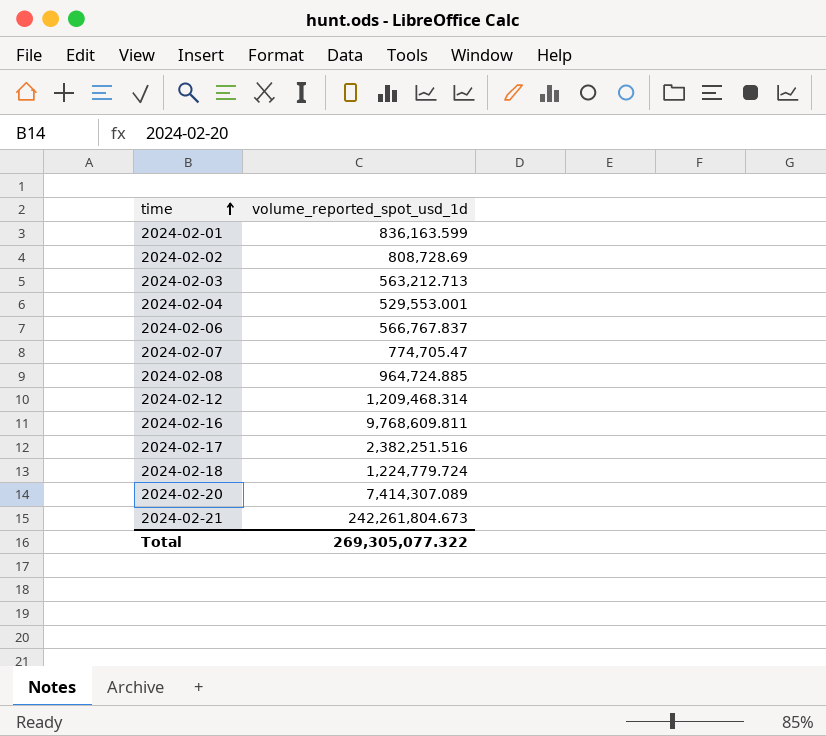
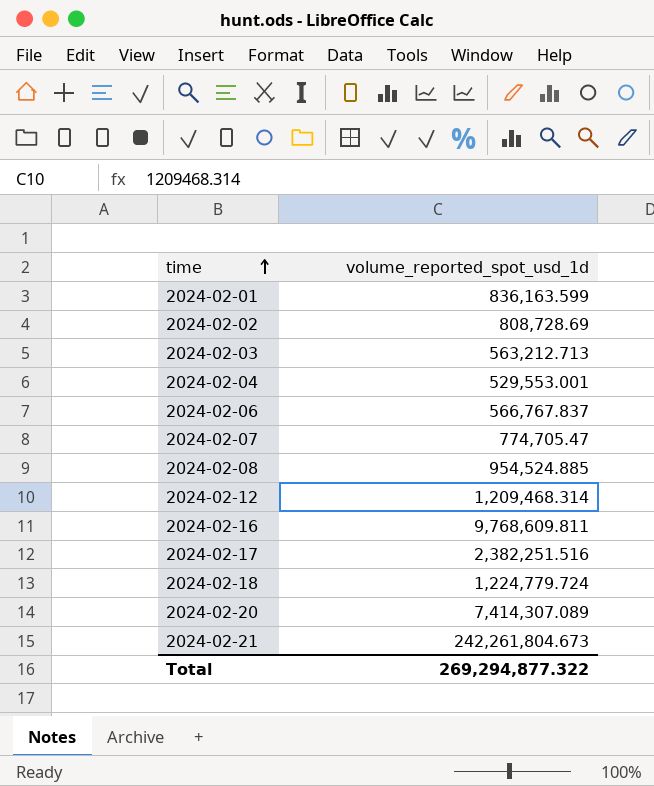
2024-02-08 | volume_reported_spot_usd_1d: 964,724.885 -> 954,524.885
Total | volume_reported_spot_usd_1d: 269,305,077.322 -> 269,294,877.322

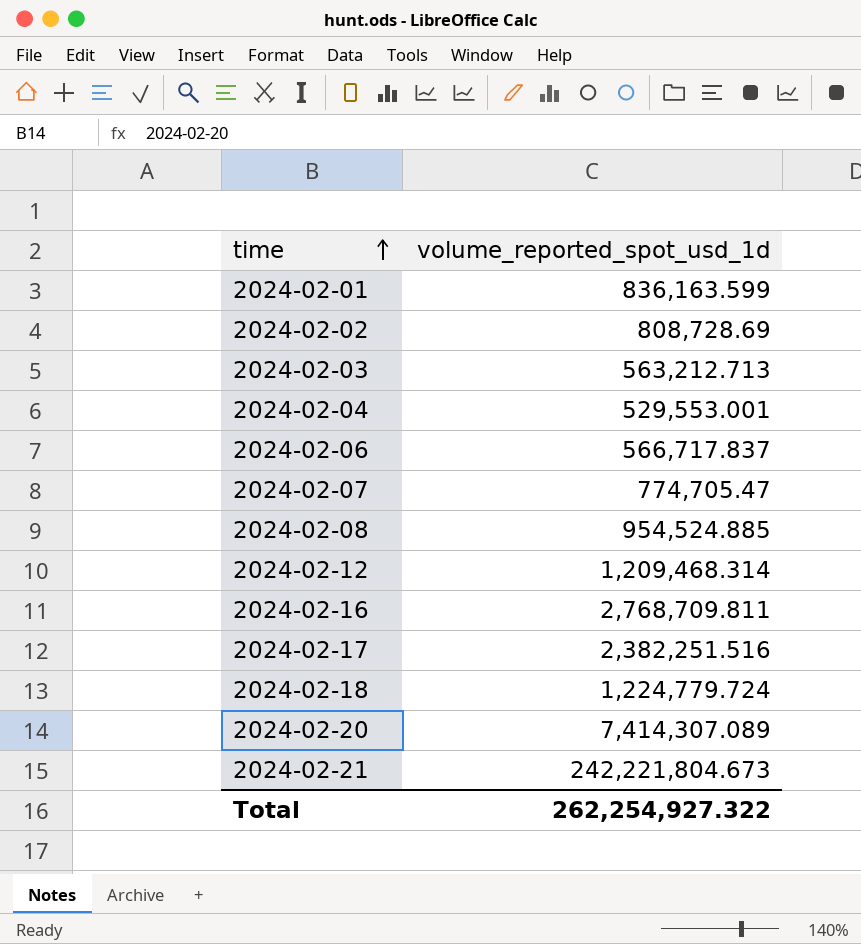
2024-02-06 | volume_reported_spot_usd_1d: 566,767.837 -> 566,717.837
2024-02-16 | volume_reported_spot_usd_1d: 9,768,609.811 -> 2,768,709.811
2024-02-21 | volume_reported_spot_usd_1d: 242,261,804.673 -> 242,221,804.673
Total | volume_reported_spot_usd_1d: 269,294,877.322 -> 262,254,927.322

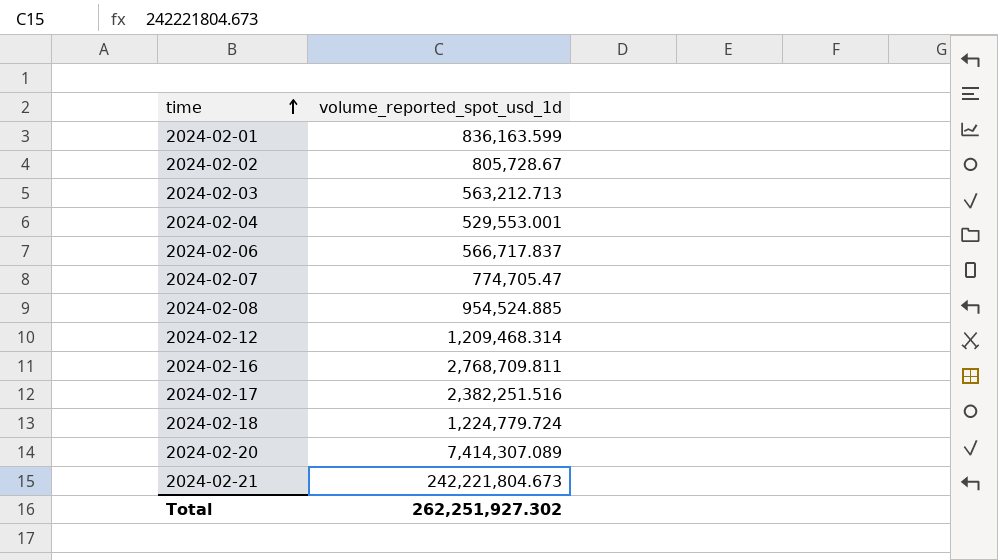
2024-02-02 | volume_reported_spot_usd_1d: 808,728.69 -> 805,728.67
Total | volume_reported_spot_usd_1d: 262,254,927.322 -> 262,251,927.302

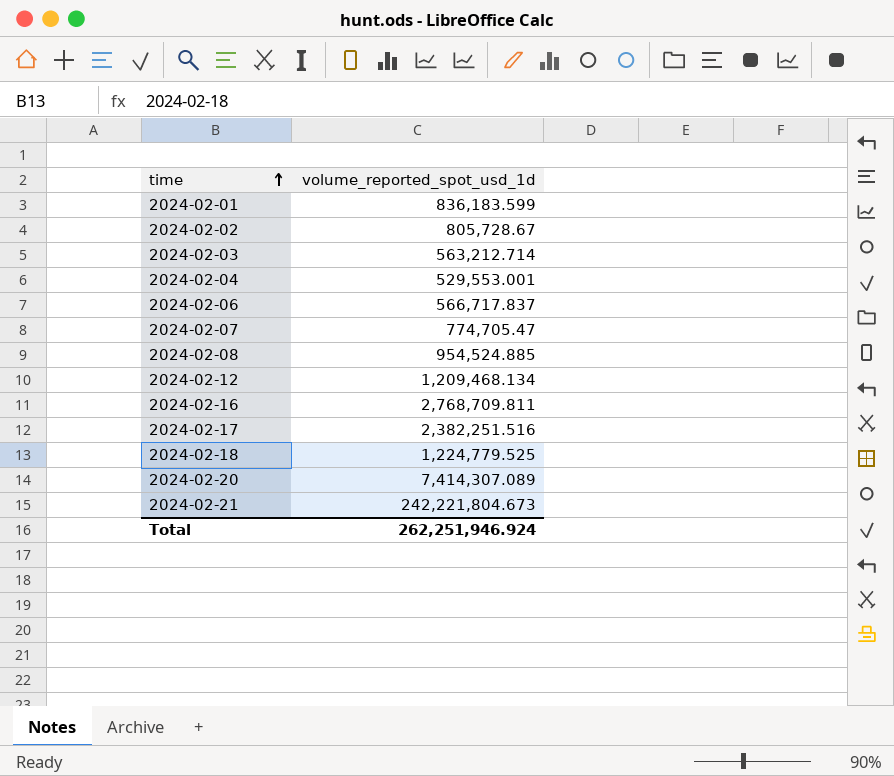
2024-02-01 | volume_reported_spot_usd_1d: 836,163.599 -> 836,183.599
2024-02-03 | volume_reported_spot_usd_1d: 563,212.713 -> 563,212.714
2024-02-12 | volume_reported_spot_usd_1d: 1,209,468.314 -> 1,209,468.134
2024-02-18 | volume_reported_spot_usd_1d: 1,224,779.724 -> 1,224,779.525
Total | volume_reported_spot_usd_1d: 262,251,927.302 -> 262,251,946.924

